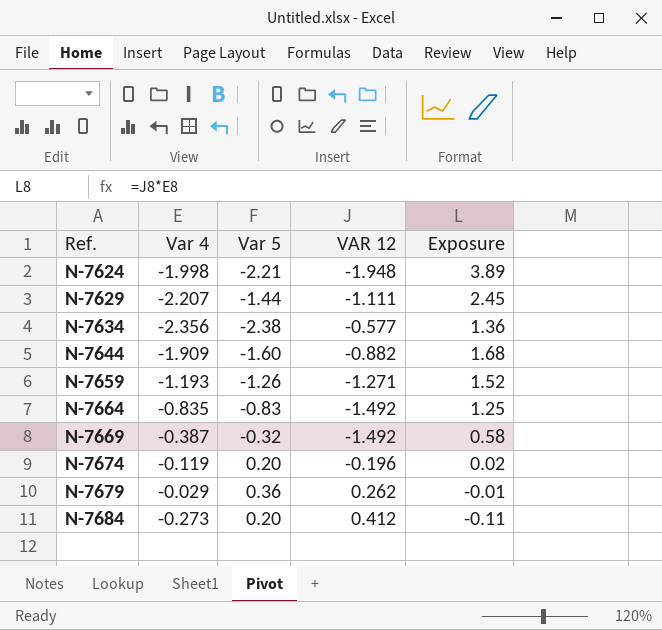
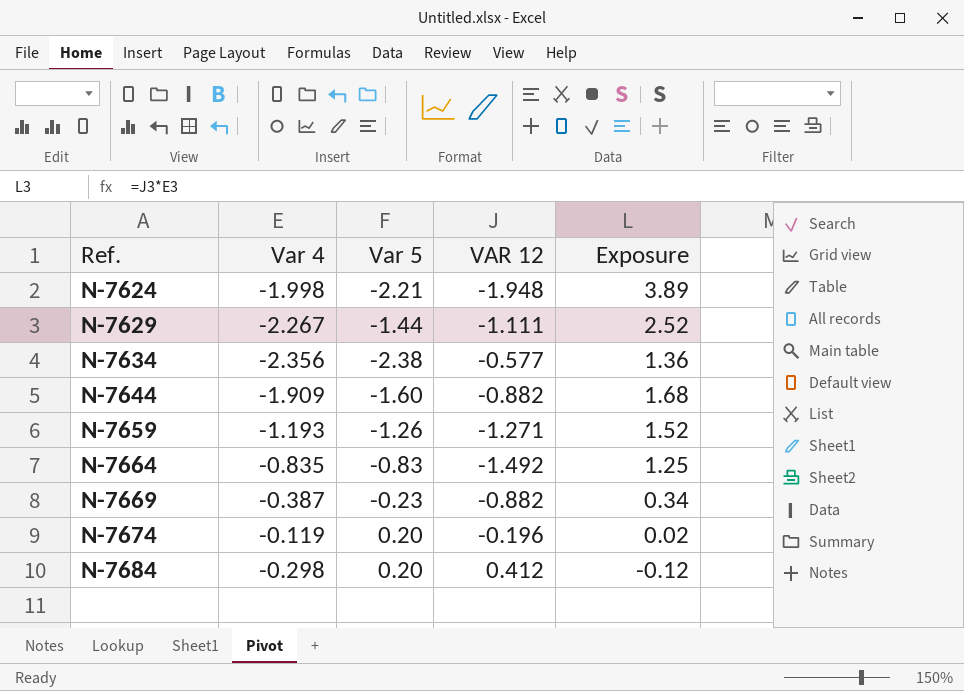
row N-7679: -0.029 | 0.36 | 0.262 | -0.01 -> none
N-7629 | Var 4: -2.207 -> -2.267
N-7629 | Exposure: 2.45 -> 2.52
N-7669 | Var 5: -0.32 -> -0.23
N-7669 | VAR 12: -1.492 -> -0.882
N-7669 | Exposure: 0.58 -> 0.34
N-7684 | Var 4: -0.273 -> -0.298
N-7684 | Exposure: -0.11 -> -0.12

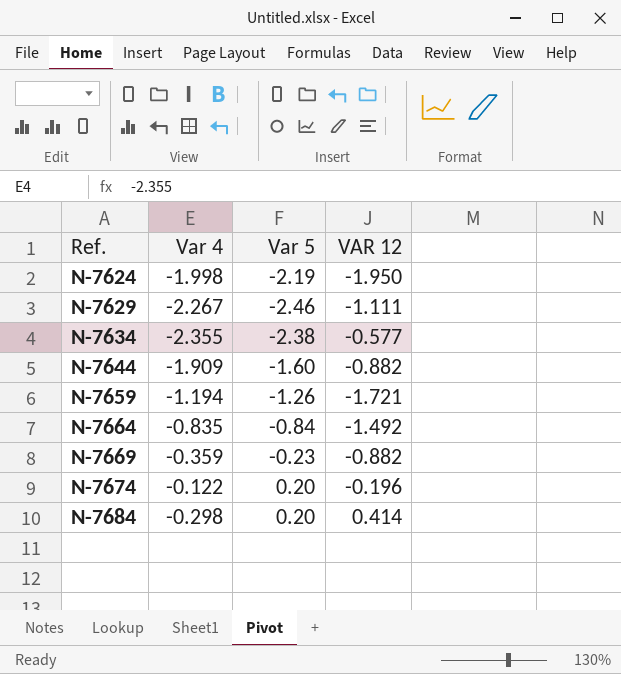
column Exposure | formula: [Var 4] * [VAR 12] -> none
N-7624 | Var 5: -2.21 -> -2.19
N-7624 | VAR 12: -1.948 -> -1.950
N-7629 | Var 5: -1.44 -> -2.46
N-7634 | Var 4: -2.356 -> -2.355
N-7659 | Var 4: -1.193 -> -1.194
N-7659 | VAR 12: -1.271 -> -1.721
N-7664 | Var 5: -0.83 -> -0.84
N-7669 | Var 4: -0.387 -> -0.359
N-7674 | Var 4: -0.119 -> -0.122
N-7684 | VAR 12: 0.412 -> 0.414

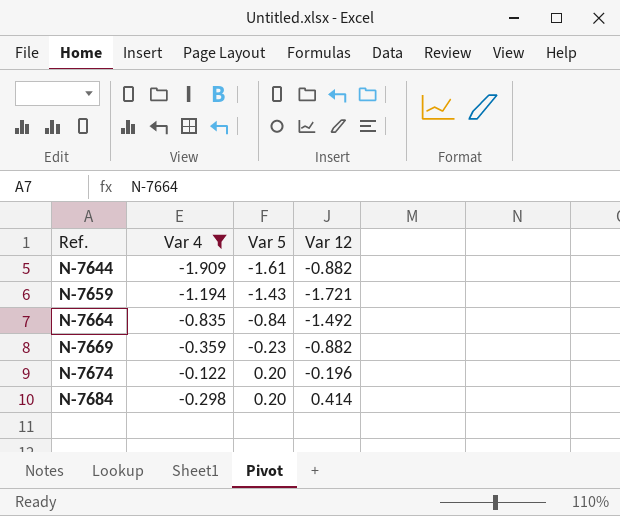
filter: none -> Var 4 >= -1.909
column name: VAR 12 -> Var 12
N-7644 | Var 5: -1.60 -> -1.61
N-7659 | Var 5: -1.26 -> -1.43

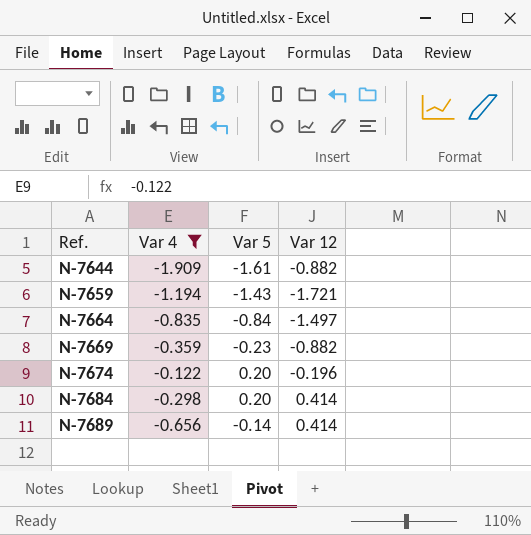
N-7664 | Var 12: -1.492 -> -1.497
row N-7689: none -> -0.656 | -0.14 | 0.414

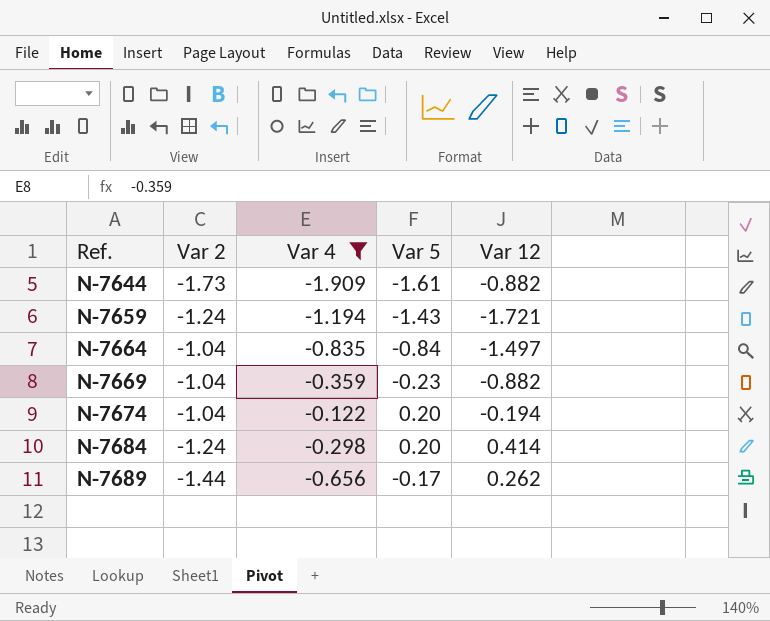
column Var 2 | position: none -> 2
N-7674 | Var 12: -0.196 -> -0.194
N-7689 | Var 5: -0.14 -> -0.17
N-7689 | Var 12: 0.414 -> 0.262

